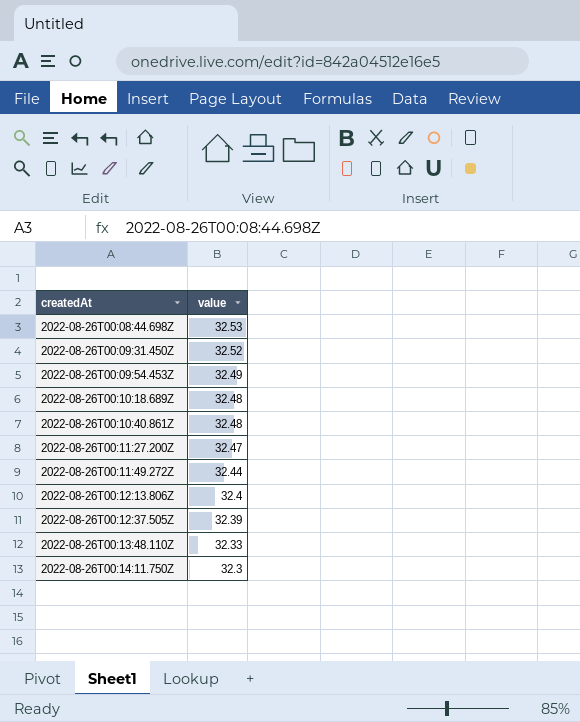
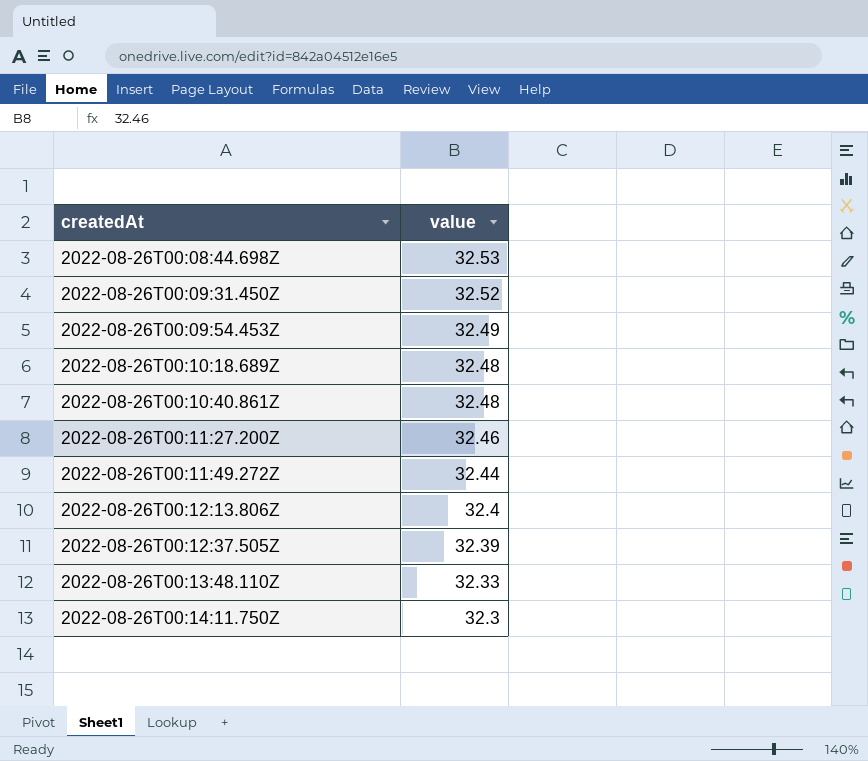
2022-08-26T00:11:27.200Z | value: 32.47 -> 32.46

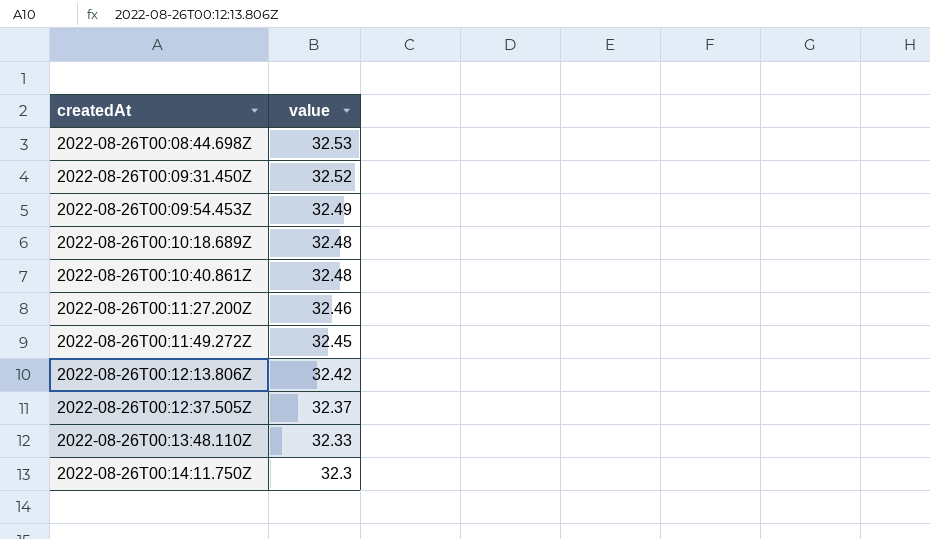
2022-08-26T00:11:49.272Z | value: 32.44 -> 32.45
2022-08-26T00:12:13.806Z | value: 32.4 -> 32.42
2022-08-26T00:12:37.505Z | value: 32.39 -> 32.37

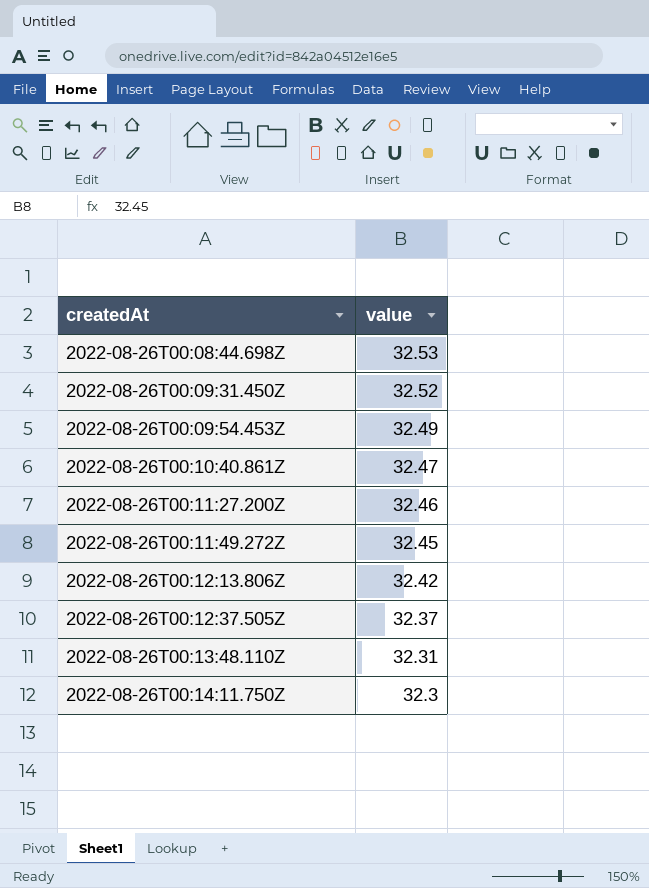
row 2022-08-26T00:10:18.689Z: 32.48 -> none
2022-08-26T00:10:40.861Z | value: 32.48 -> 32.47
2022-08-26T00:13:48.110Z | value: 32.33 -> 32.31

